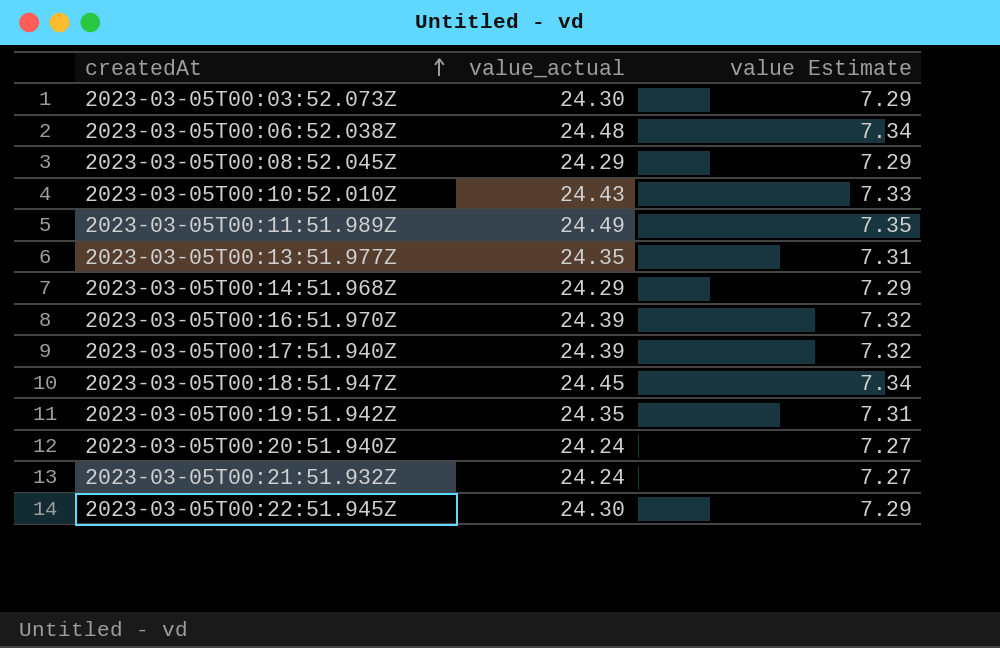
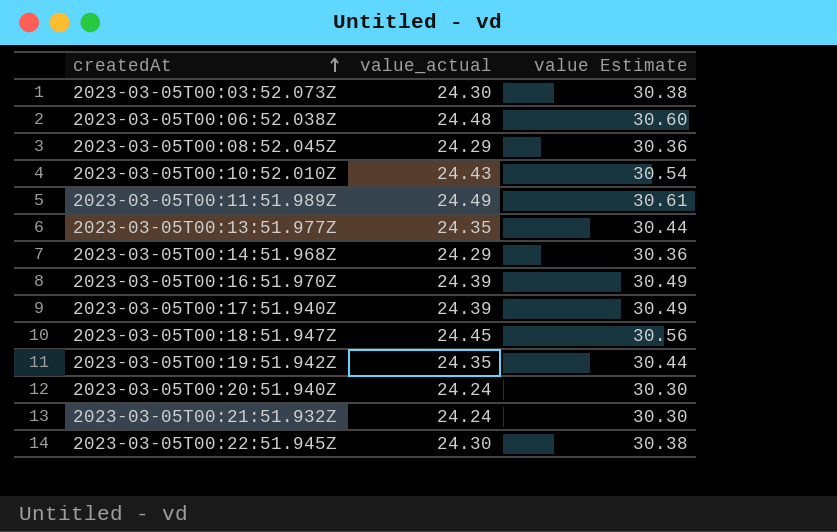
column value Estimate | formula: [value_actual] * 0.3 -> [value_actual] * 1.25

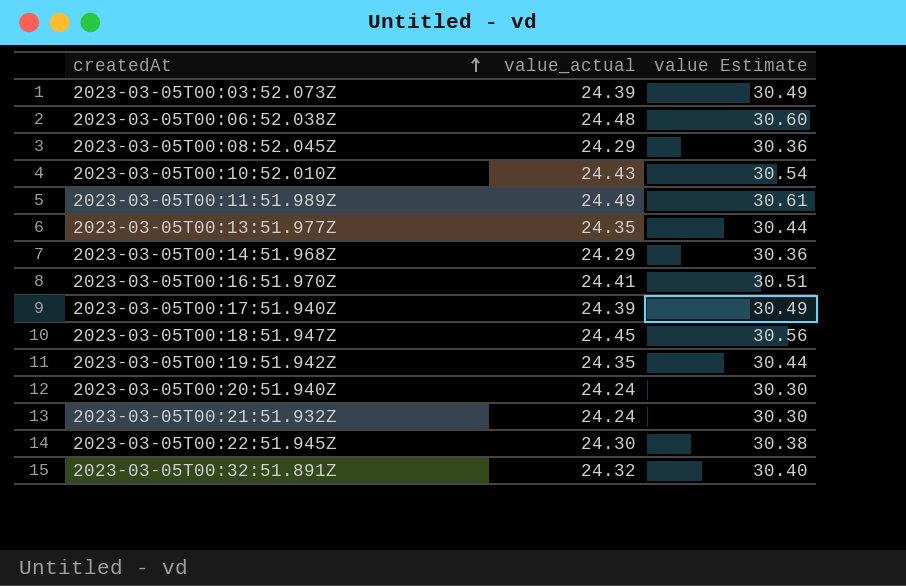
2023-03-05T00:03:52.073Z | value_actual: 24.30 -> 24.39
2023-03-05T00:03:52.073Z | value Estimate: 30.38 -> 30.49
2023-03-05T00:16:51.970Z | value_actual: 24.39 -> 24.41
2023-03-05T00:16:51.970Z | value Estimate: 30.49 -> 30.51
row 2023-03-05T00:32:51.891Z: none -> 24.32 | 30.40

